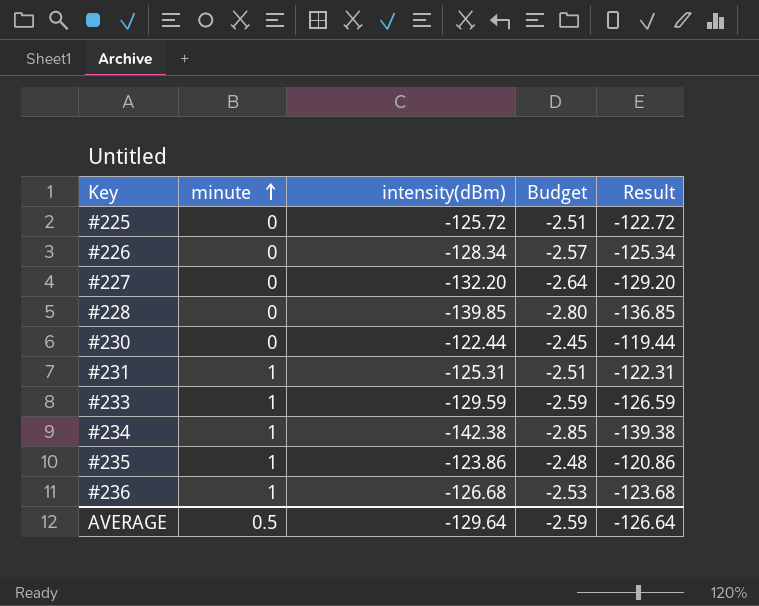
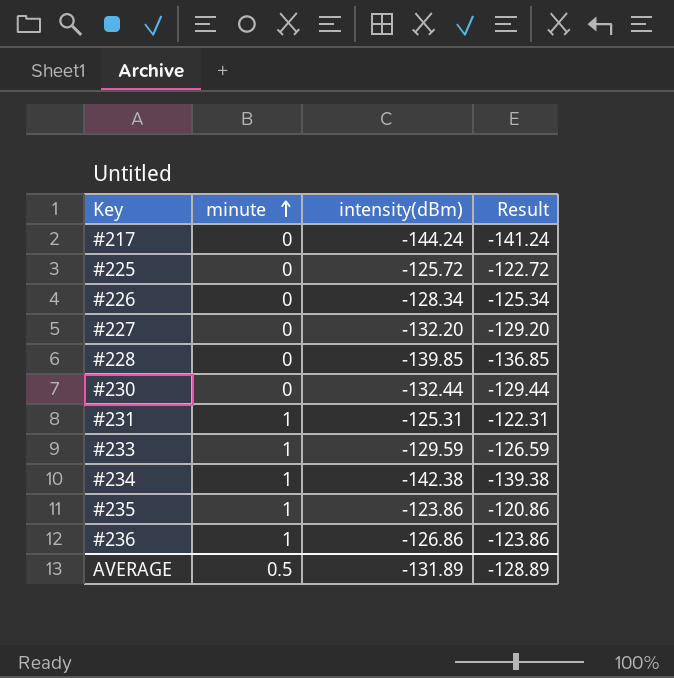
column Budget | formula: [intensity(dBm)] * 0.02 -> none
row #217: none -> 0 | -144.24 | -141.24
#230 | intensity(dBm): -122.44 -> -132.44
#230 | Result: -119.44 -> -129.44
#236 | intensity(dBm): -126.68 -> -126.86
#236 | Result: -123.68 -> -123.86
AVERAGE | intensity(dBm): -129.64 -> -131.89
AVERAGE | Result: -126.64 -> -128.89

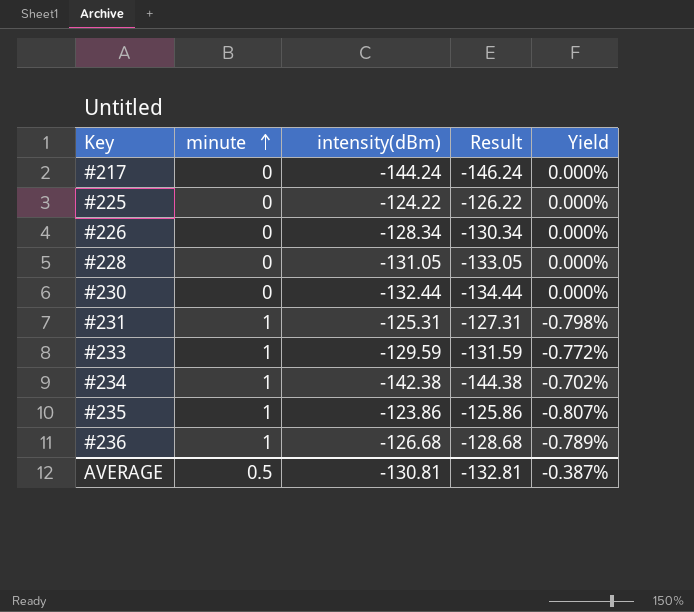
column Result | formula: [intensity(dBm)] + 3 -> [intensity(dBm)] - 2
column Yield | formula: none -> [minute] / [intensity(dBm)]
row #227: 0 | -132.20 | -129.20 -> none
#225 | intensity(dBm): -125.72 -> -124.22
#228 | intensity(dBm): -139.85 -> -131.05
#236 | intensity(dBm): -126.86 -> -126.68
AVERAGE | intensity(dBm): -131.89 -> -130.81
AVERAGE | Result: -128.89 -> -132.81

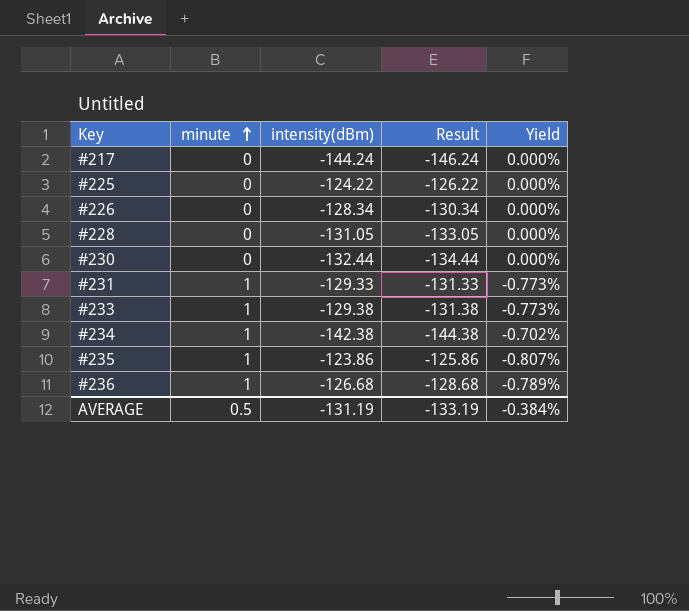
#231 | intensity(dBm): -125.31 -> -129.33
#231 | Result: -127.31 -> -131.33
#231 | Yield: -0.798% -> -0.773%
#233 | intensity(dBm): -129.59 -> -129.38
#233 | Result: -131.59 -> -131.38
#233 | Yield: -0.772% -> -0.773%
AVERAGE | intensity(dBm): -130.81 -> -131.19
AVERAGE | Result: -132.81 -> -133.19
AVERAGE | Yield: -0.387% -> -0.384%

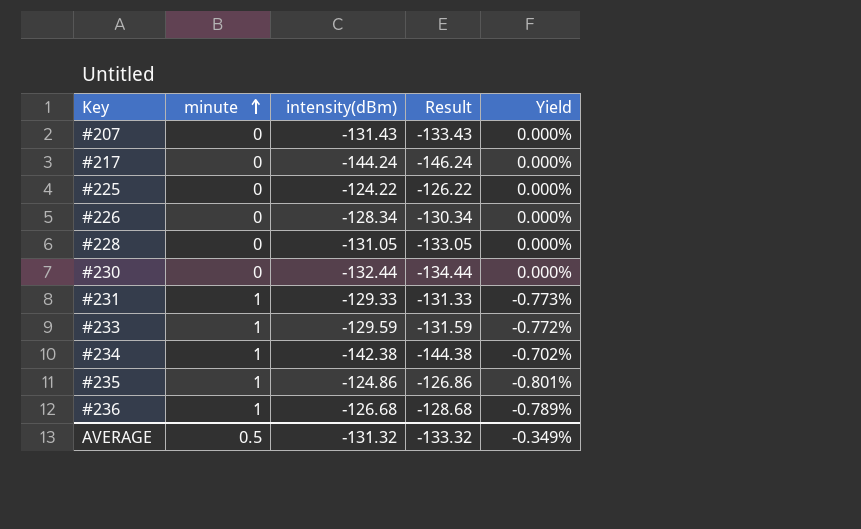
row #207: none -> 0 | -131.43 | -133.43 | 0.000%
#233 | intensity(dBm): -129.38 -> -129.59
#233 | Result: -131.38 -> -131.59
#233 | Yield: -0.773% -> -0.772%
#235 | intensity(dBm): -123.86 -> -124.86
#235 | Result: -125.86 -> -126.86
#235 | Yield: -0.807% -> -0.801%
AVERAGE | intensity(dBm): -131.19 -> -131.32
AVERAGE | Result: -133.19 -> -133.32
AVERAGE | Yield: -0.384% -> -0.349%

